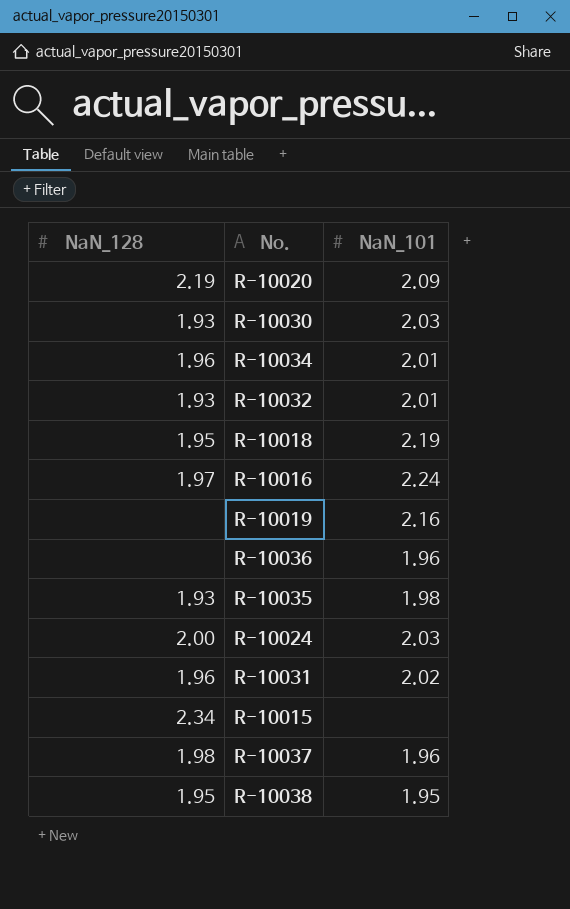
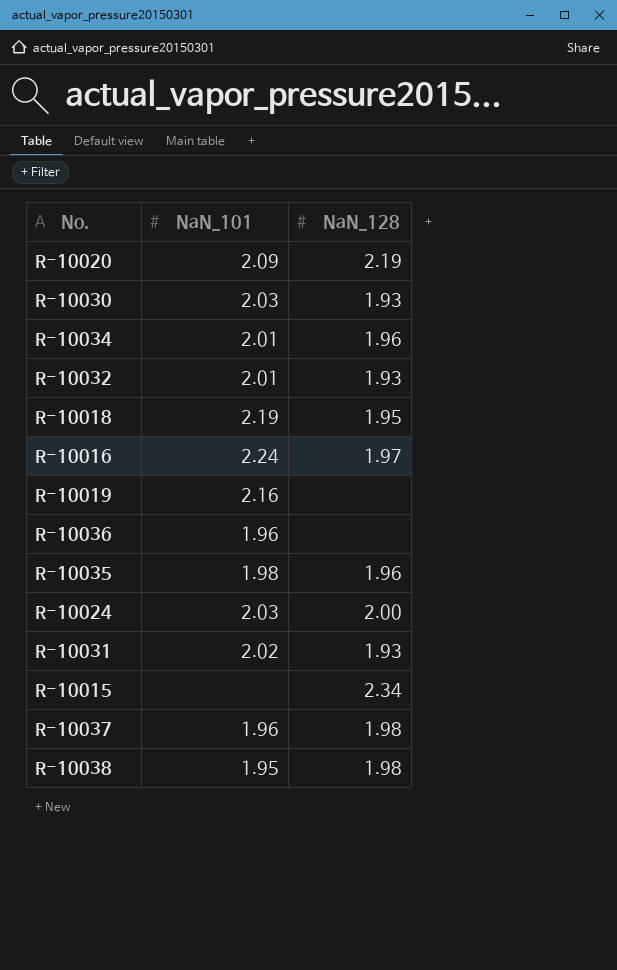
column NaN_128 | position: 1 -> 3
R-10035 | NaN_128: 1.93 -> 1.96
R-10031 | NaN_128: 1.96 -> 1.93
R-10038 | NaN_128: 1.95 -> 1.98

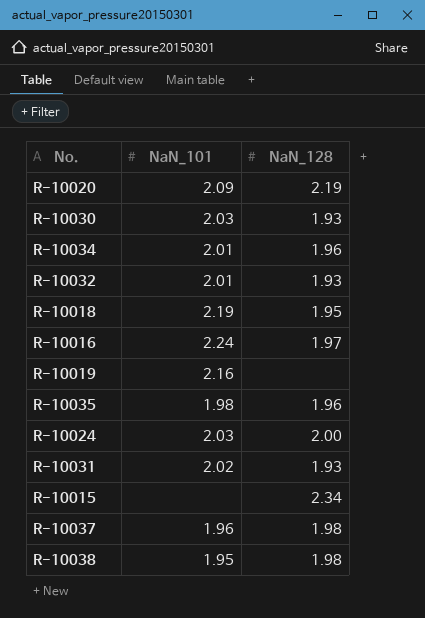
row R-10036: 1.96 | none -> none

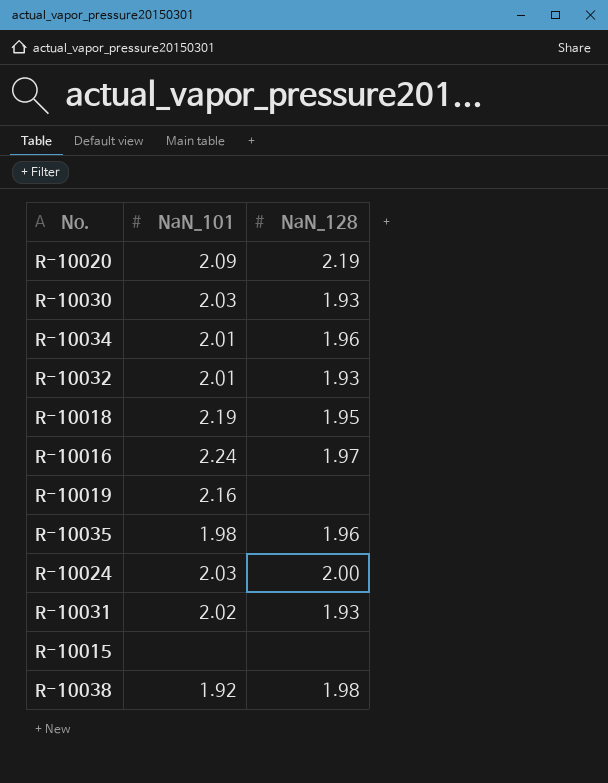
row R-10037: 1.96 | 1.98 -> none
R-10015 | NaN_128: 2.34 -> none
R-10038 | NaN_101: 1.95 -> 1.92

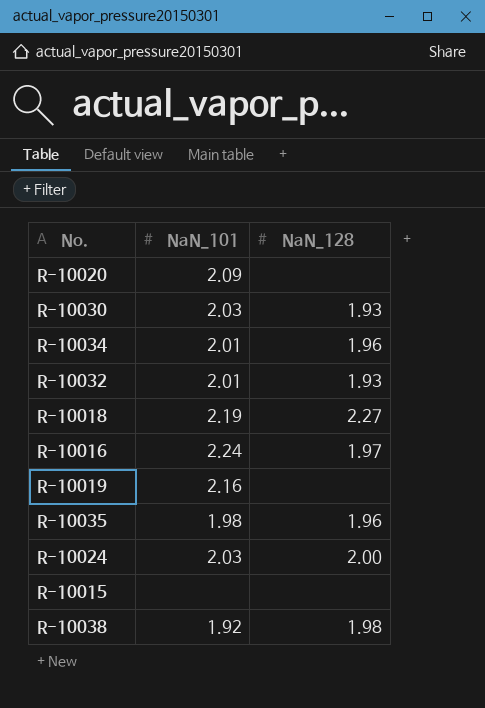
row R-10031: 2.02 | 1.93 -> none
R-10020 | NaN_128: 2.19 -> none
R-10018 | NaN_128: 1.95 -> 2.27

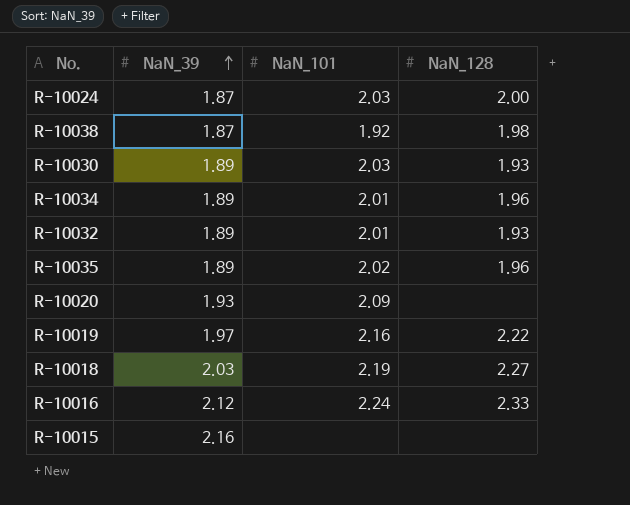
row order: none -> NaN_39 ascending
column NaN_39 | position: none -> 2
R-10035 | NaN_101: 1.98 -> 2.02
R-10019 | NaN_128: none -> 2.22
R-10016 | NaN_128: 1.97 -> 2.33

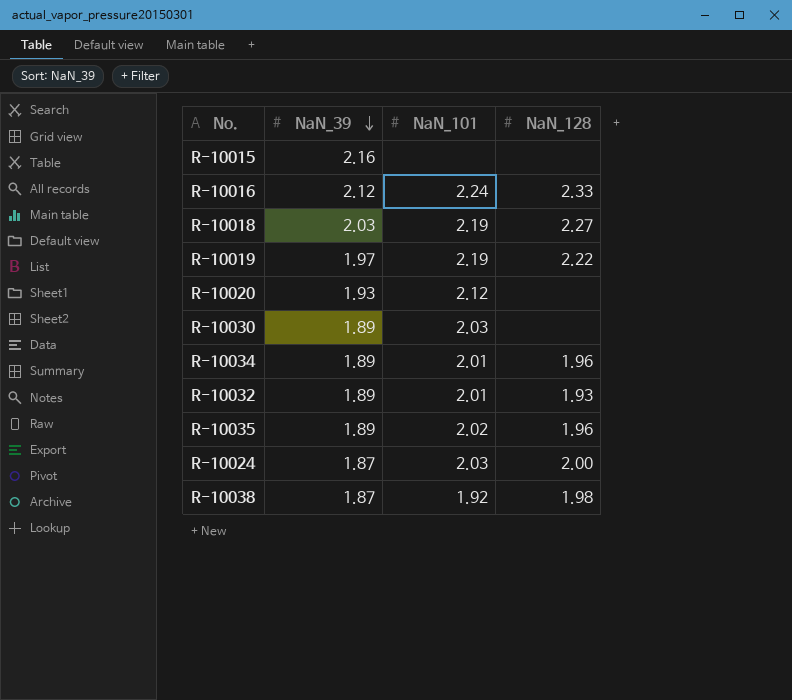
row order: NaN_39 ascending -> NaN_39 descending
R-10019 | NaN_101: 2.16 -> 2.19
R-10020 | NaN_101: 2.09 -> 2.12
R-10030 | NaN_128: 1.93 -> none

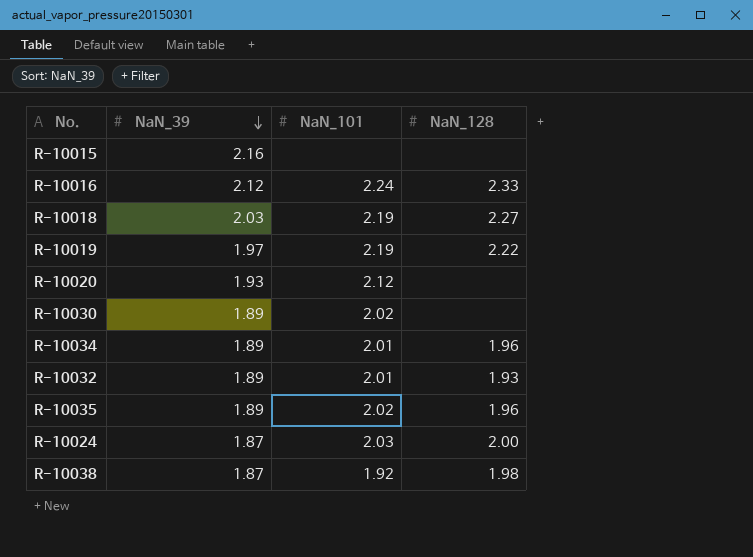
R-10030 | NaN_101: 2.03 -> 2.02

